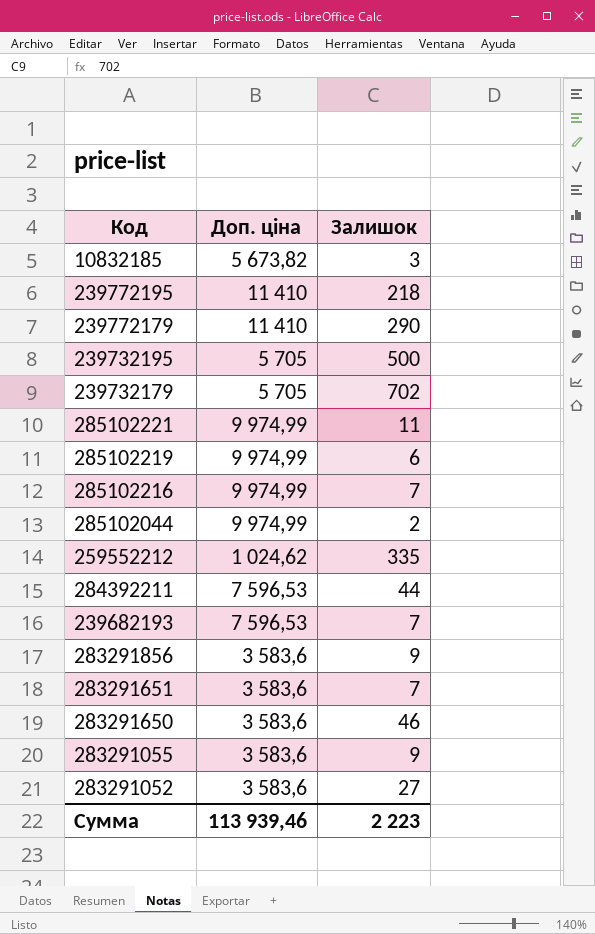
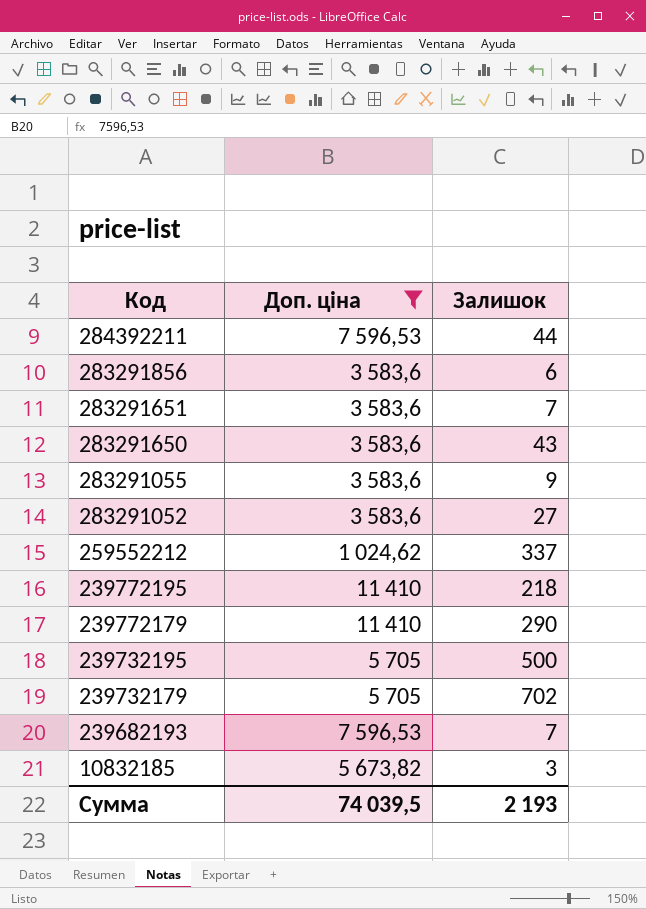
filter: none -> Доп. ціна != 9 974,99
row order: none -> Код descending
283291856 | Залишок: 9 -> 6
283291650 | Залишок: 46 -> 43
259552212 | Залишок: 335 -> 337
Сумма | Доп. ціна: 113 939,46 -> 74 039,5
Сумма | Залишок: 2 223 -> 2 193

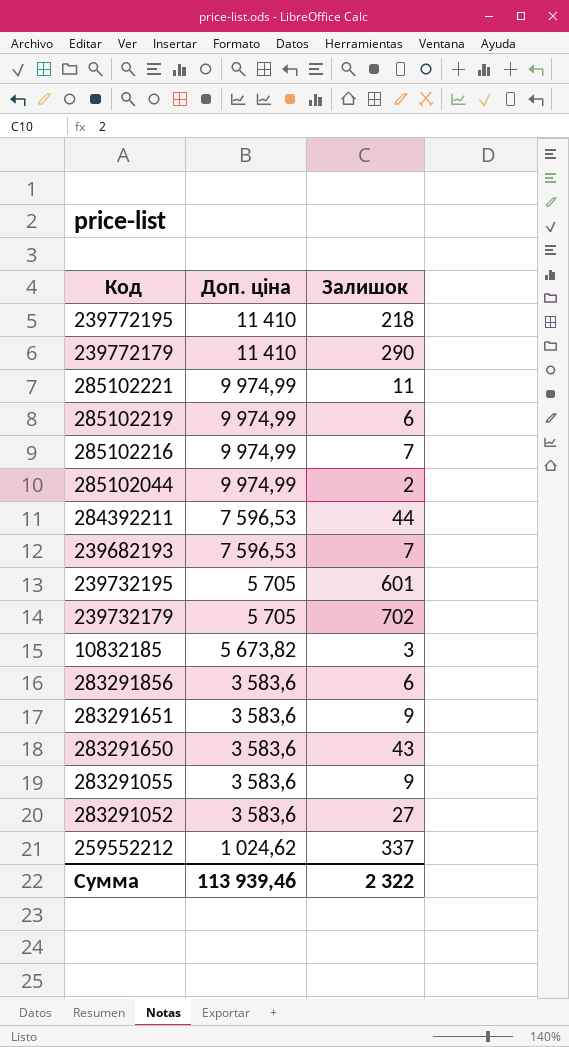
filter: Доп. ціна != 9 974,99 -> none
row order: Код descending -> Доп. ціна descending
239732195 | Залишок: 500 -> 601
283291651 | Залишок: 7 -> 9
Сумма | Доп. ціна: 74 039,5 -> 113 939,46
Сумма | Залишок: 2 193 -> 2 322

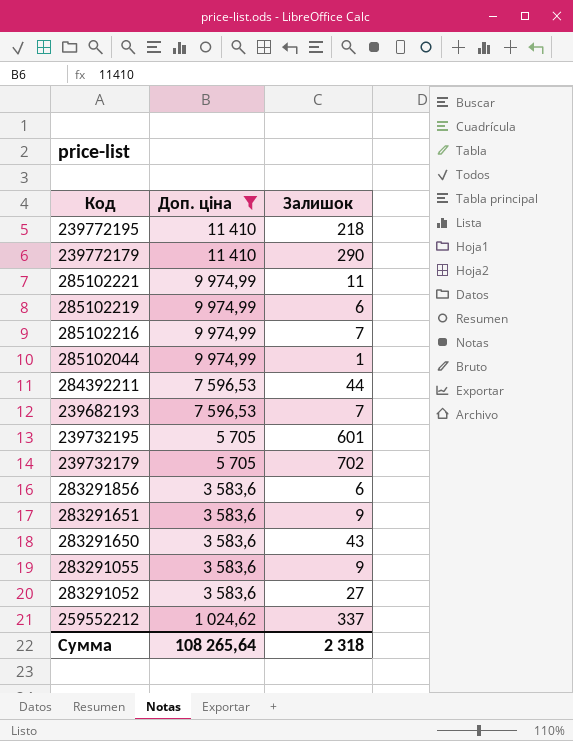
filter: none -> Доп. ціна != 5 673,82
285102044 | Залишок: 2 -> 1
Сумма | Доп. ціна: 113 939,46 -> 108 265,64
Сумма | Залишок: 2 322 -> 2 318

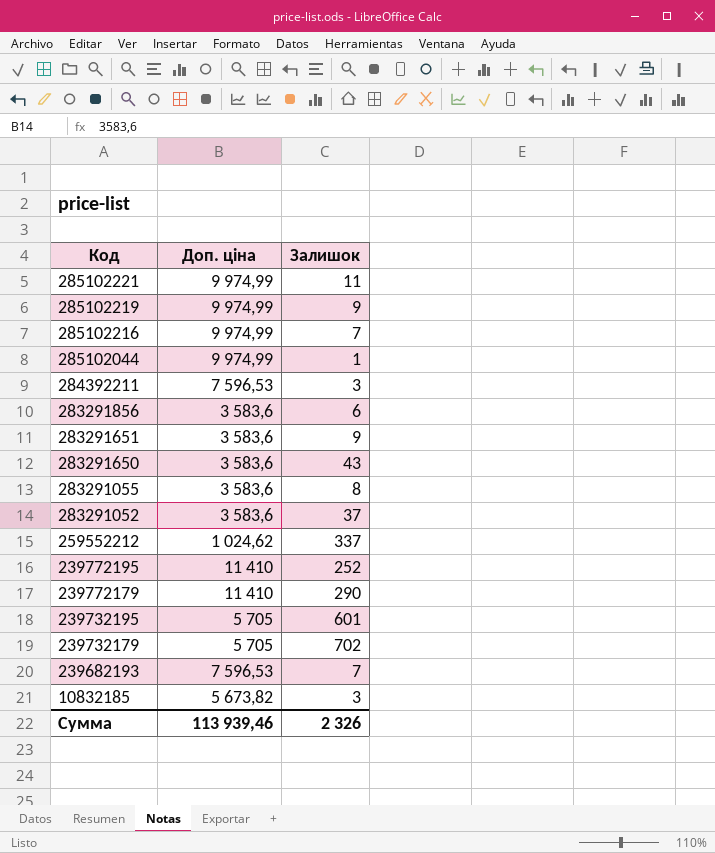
filter: Доп. ціна != 5 673,82 -> none
row order: Доп. ціна descending -> Код descending
285102219 | Залишок: 6 -> 9
284392211 | Залишок: 44 -> 3
283291055 | Залишок: 9 -> 8
283291052 | Залишок: 27 -> 37
239772195 | Залишок: 218 -> 252
Сумма | Доп. ціна: 108 265,64 -> 113 939,46
Сумма | Залишок: 2 318 -> 2 326

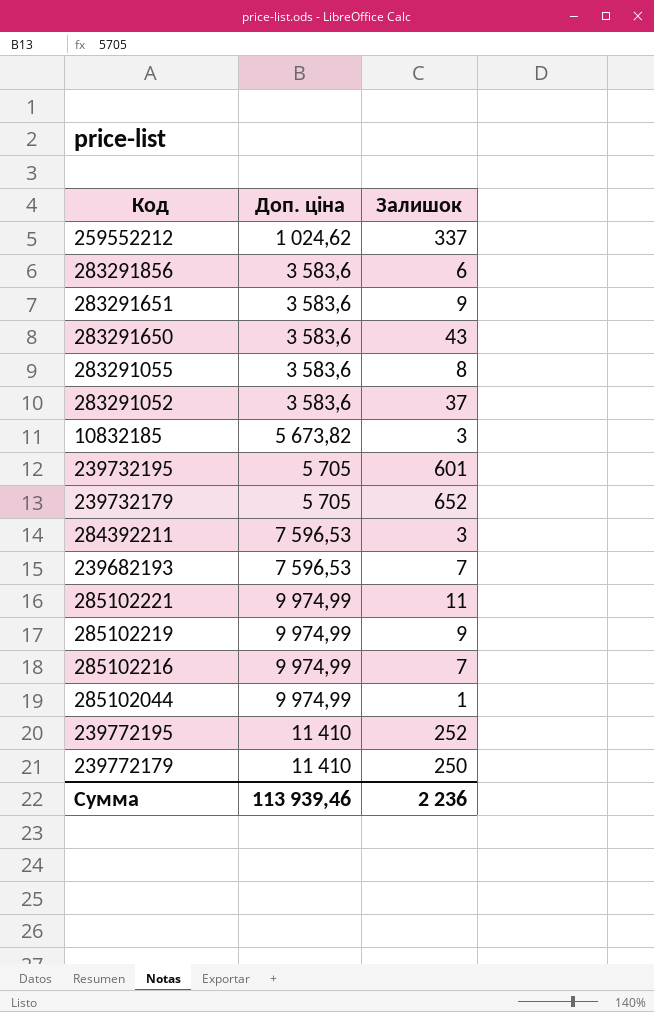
row order: Код descending -> Доп. ціна ascending
239732179 | Залишок: 702 -> 652
239772179 | Залишок: 290 -> 250
Сумма | Залишок: 2 326 -> 2 236

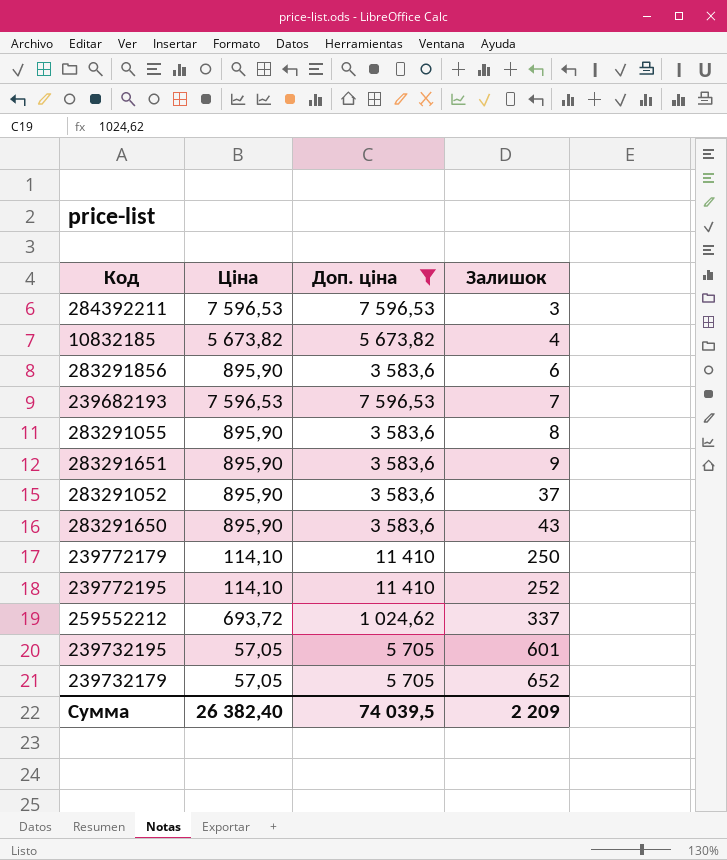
filter: none -> Доп. ціна != 9 974,99
row order: Доп. ціна ascending -> Залишок ascending
column Ціна | position: none -> 2
10832185 | Залишок: 3 -> 4
Сумма | Доп. ціна: 113 939,46 -> 74 039,5
Сумма | Залишок: 2 236 -> 2 209

